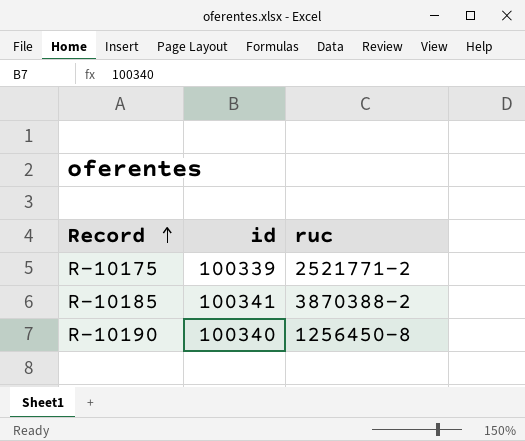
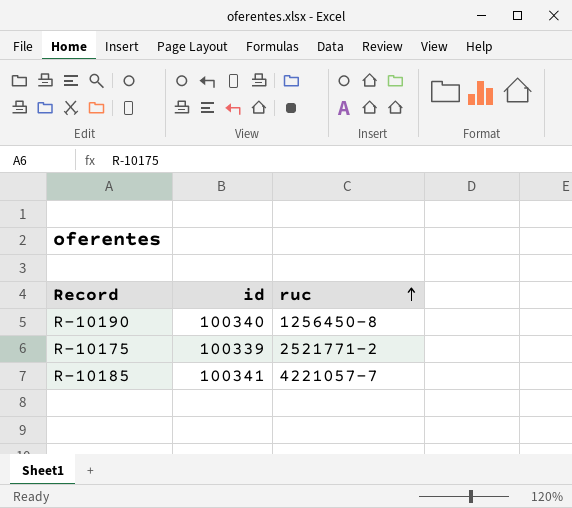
row order: Record ascending -> ruc ascending
R-10185 | ruc: 3870388-2 -> 4221057-7

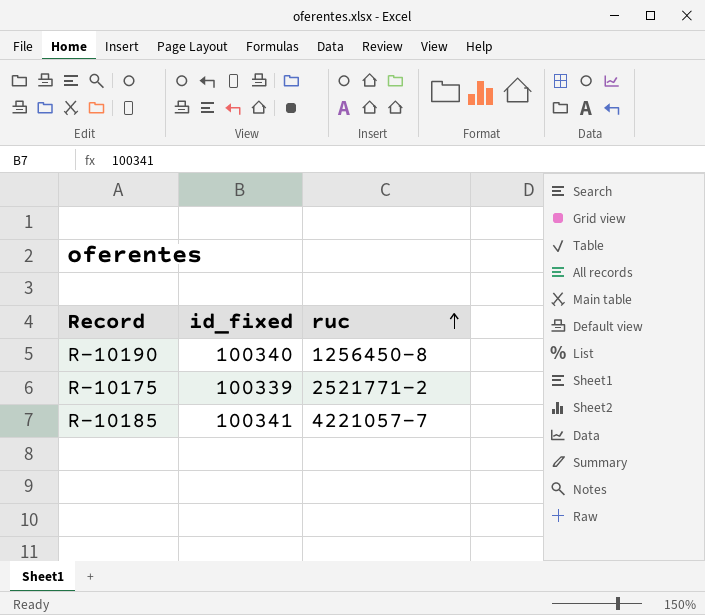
column name: id -> id_fixed

